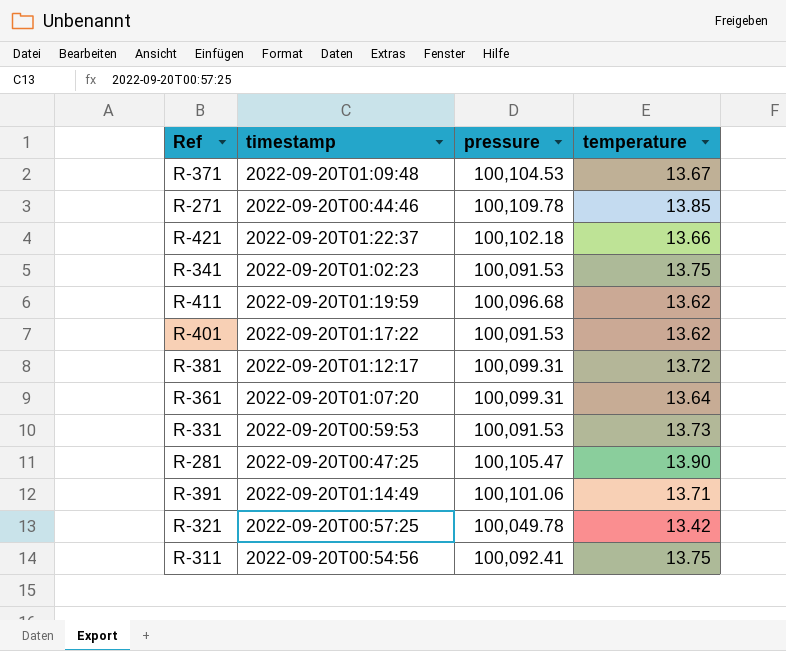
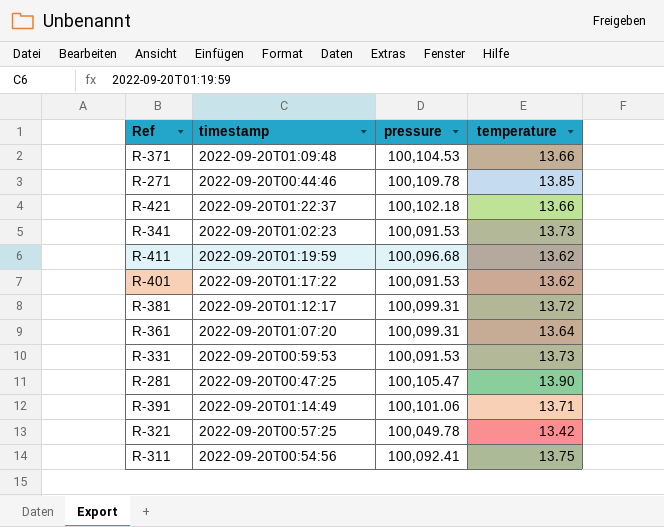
R-371 | temperature: 13.67 -> 13.66
R-341 | temperature: 13.75 -> 13.73

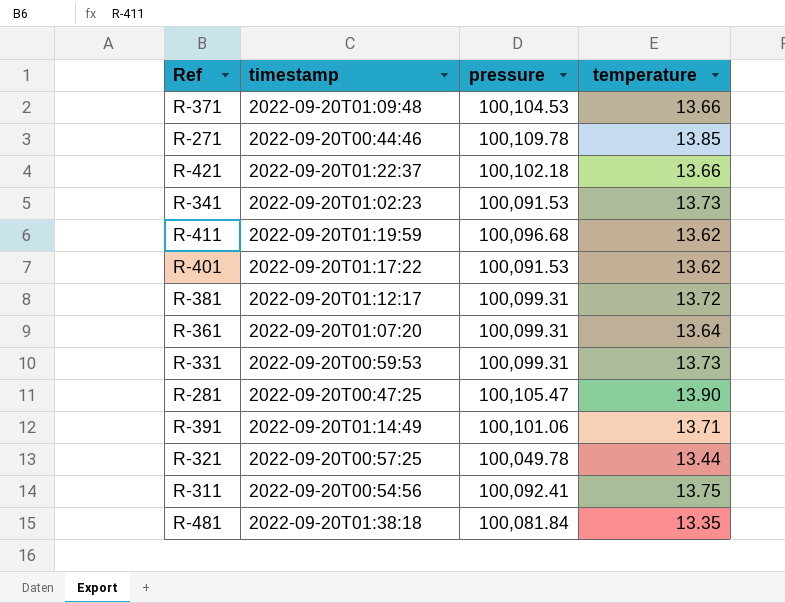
R-331 | pressure: 100,091.53 -> 100,099.31
R-321 | temperature: 13.42 -> 13.44
row R-481: none -> 2022-09-20T01:38:18 | 100,081.84 | 13.35

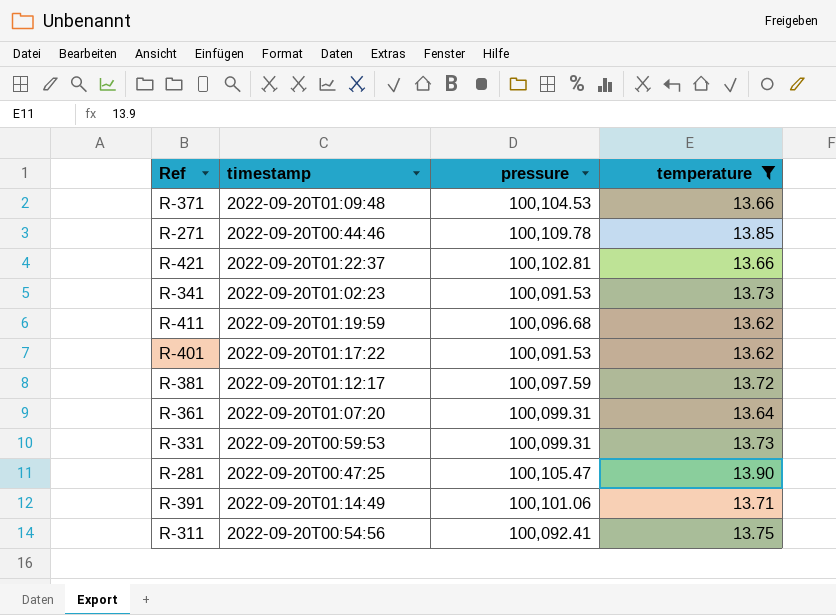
filter: none -> temperature >= 13.62
R-421 | pressure: 100,102.18 -> 100,102.81
R-381 | pressure: 100,099.31 -> 100,097.59

